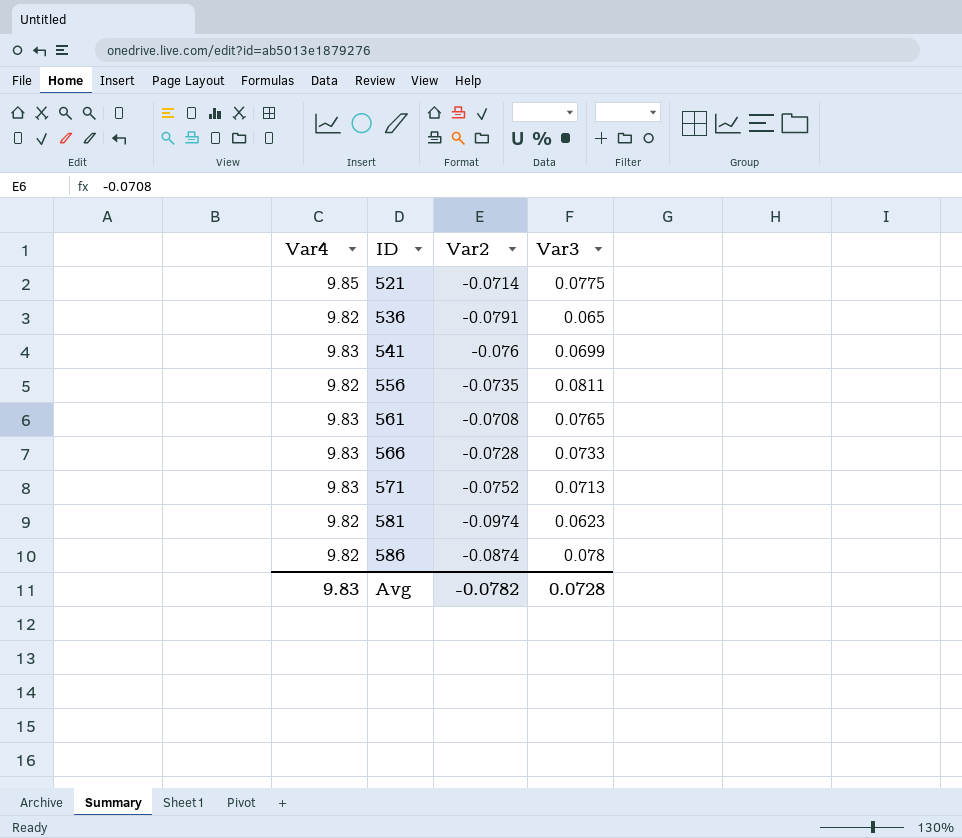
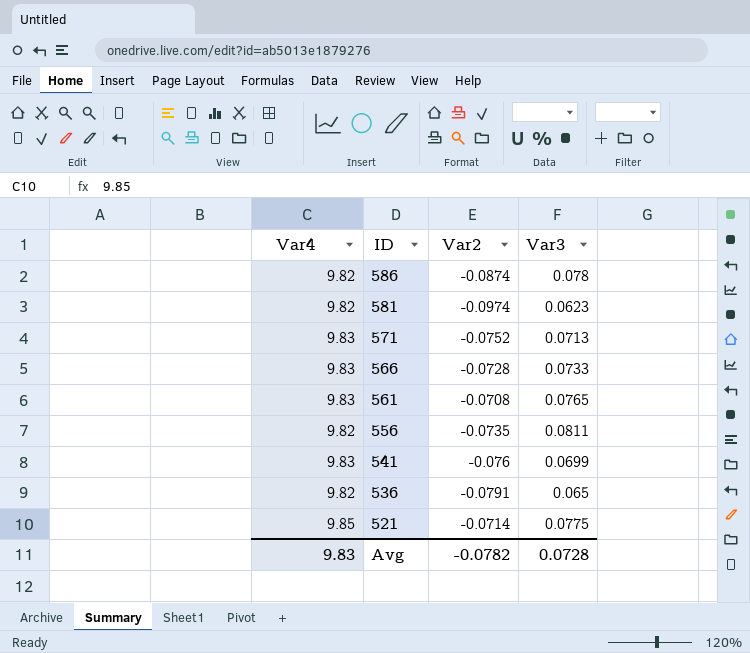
row order: ID ascending -> ID descending

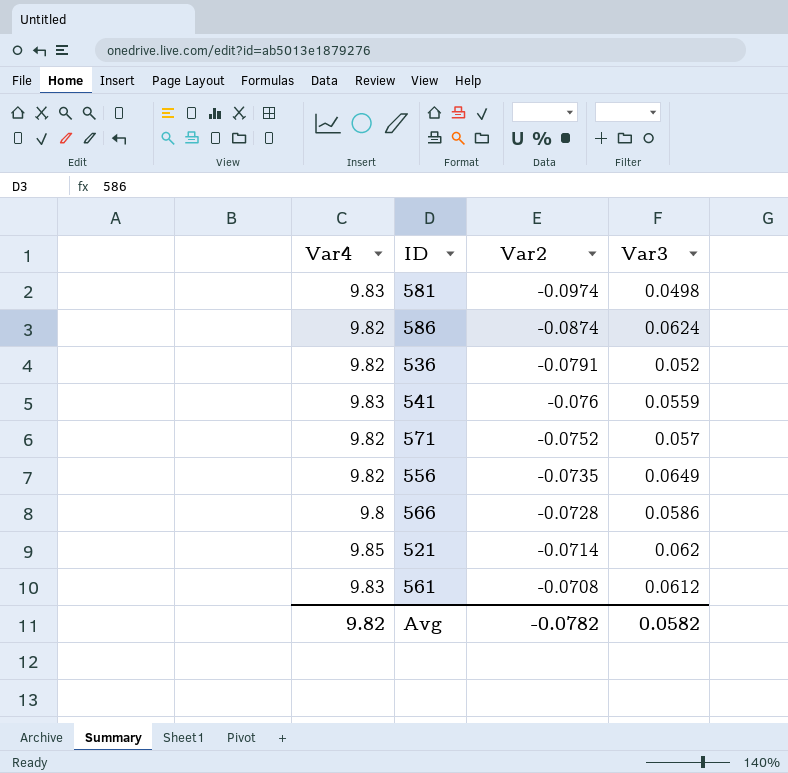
row order: ID descending -> Var2 ascending
581 | Var4: 9.82 -> 9.83
581 | Var3: 0.0623 -> 0.0498
586 | Var3: 0.078 -> 0.0624
536 | Var3: 0.065 -> 0.052
541 | Var3: 0.0699 -> 0.0559
571 | Var4: 9.83 -> 9.82
571 | Var3: 0.0713 -> 0.057
556 | Var3: 0.0811 -> 0.0649
566 | Var4: 9.83 -> 9.8
566 | Var3: 0.0733 -> 0.0586
521 | Var3: 0.0775 -> 0.062
561 | Var3: 0.0765 -> 0.0612
Avg | Var4: 9.83 -> 9.82
Avg | Var3: 0.0728 -> 0.0582

